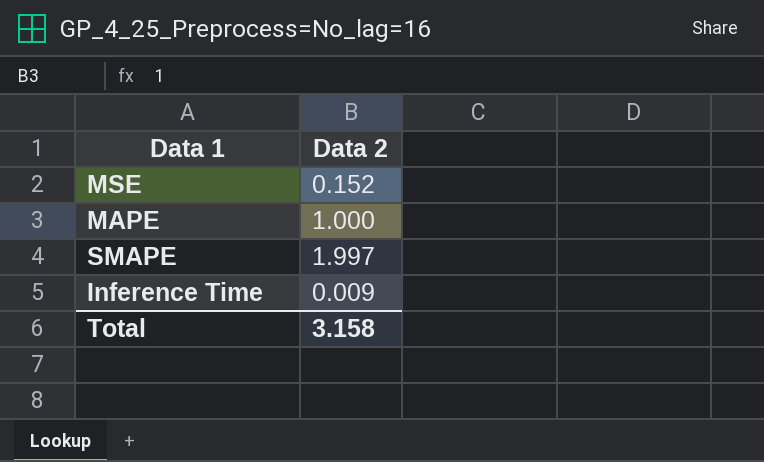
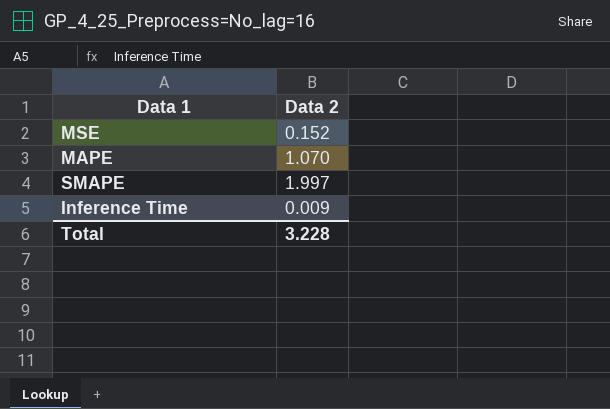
MAPE | Data 2: 1.000 -> 1.070
Total | Data 2: 3.158 -> 3.228

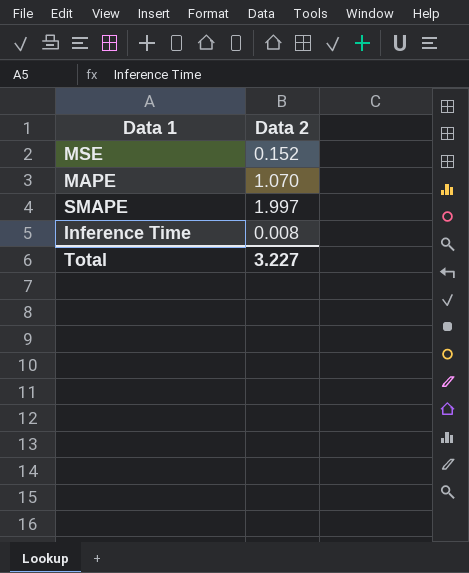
Inference Time | Data 2: 0.009 -> 0.008
Total | Data 2: 3.228 -> 3.227

